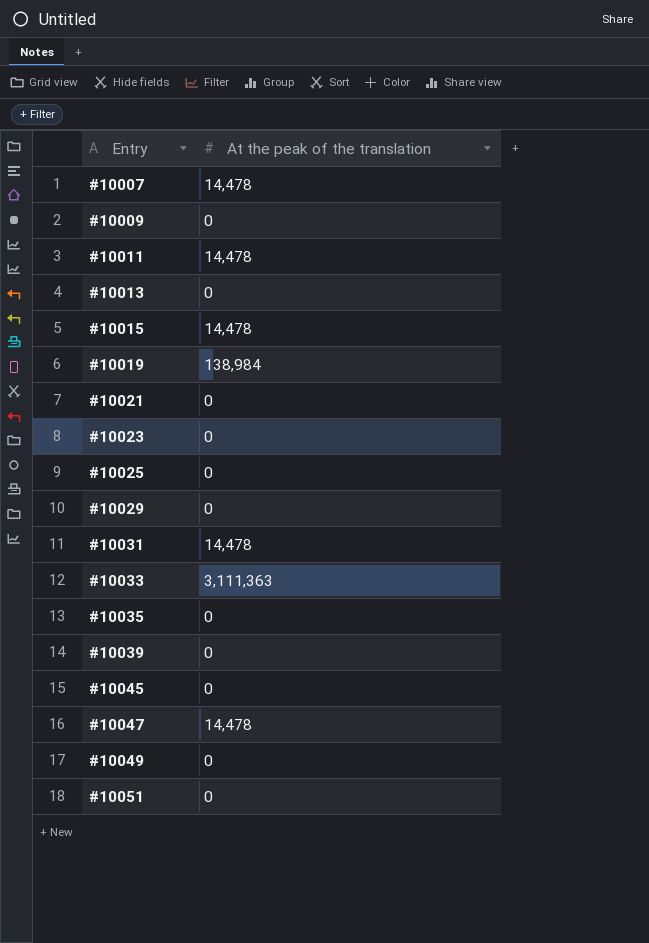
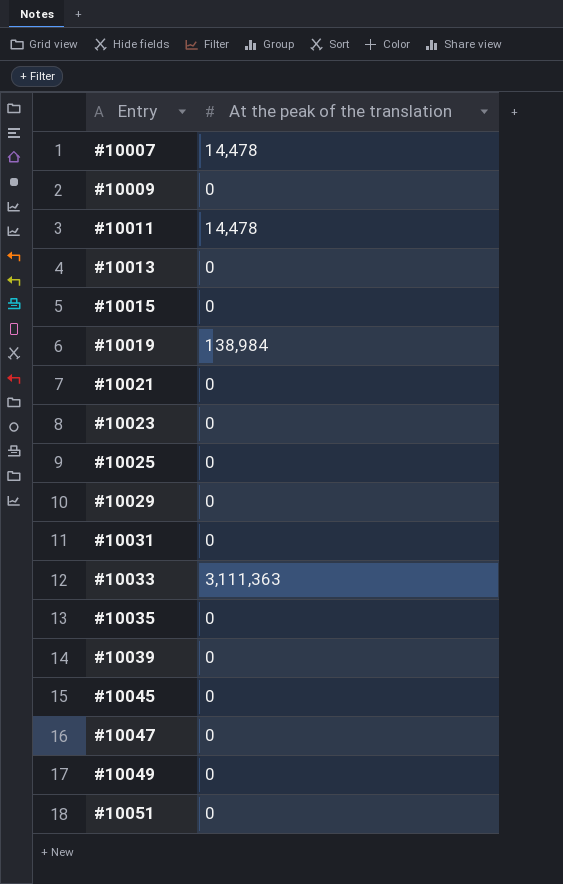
#10015 | At the peak of the translation: 14,478 -> 0
#10031 | At the peak of the translation: 14,478 -> 0
#10047 | At the peak of the translation: 14,478 -> 0

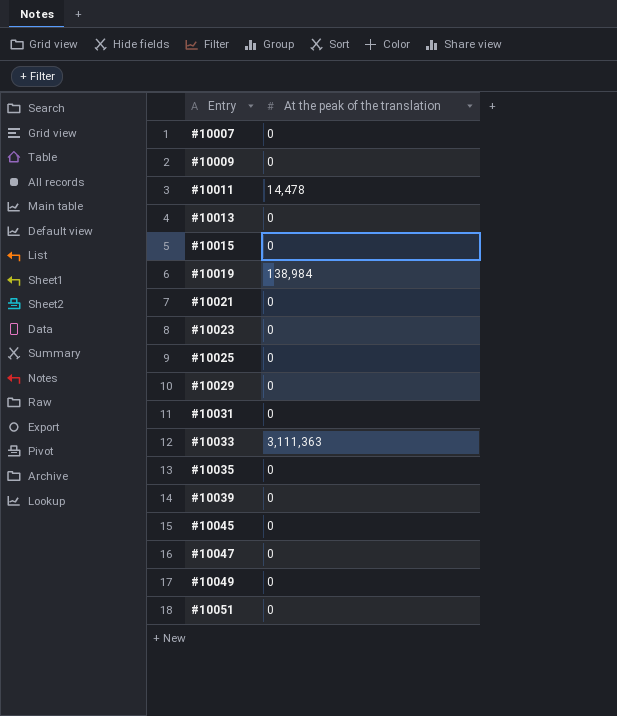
#10007 | At the peak of the translation: 14,478 -> 0

